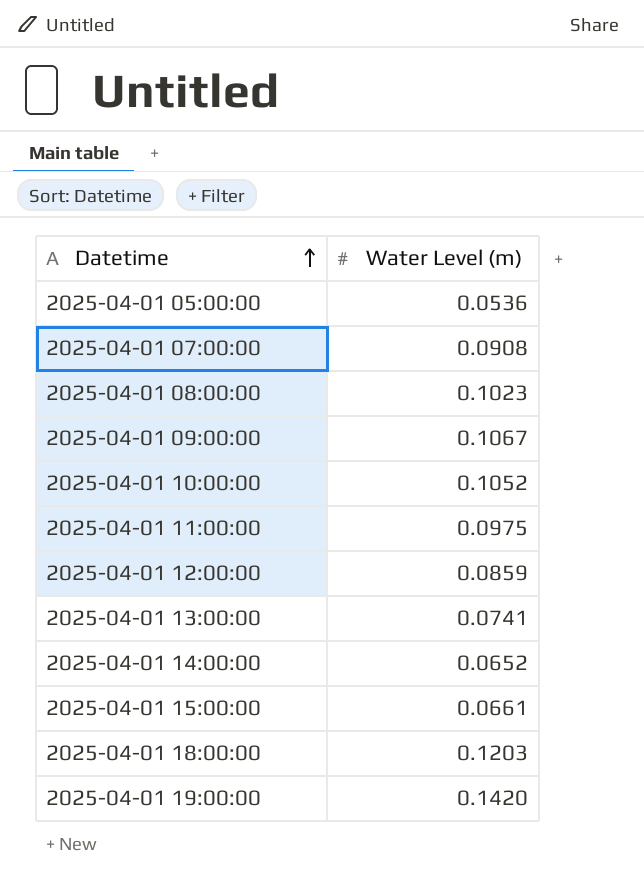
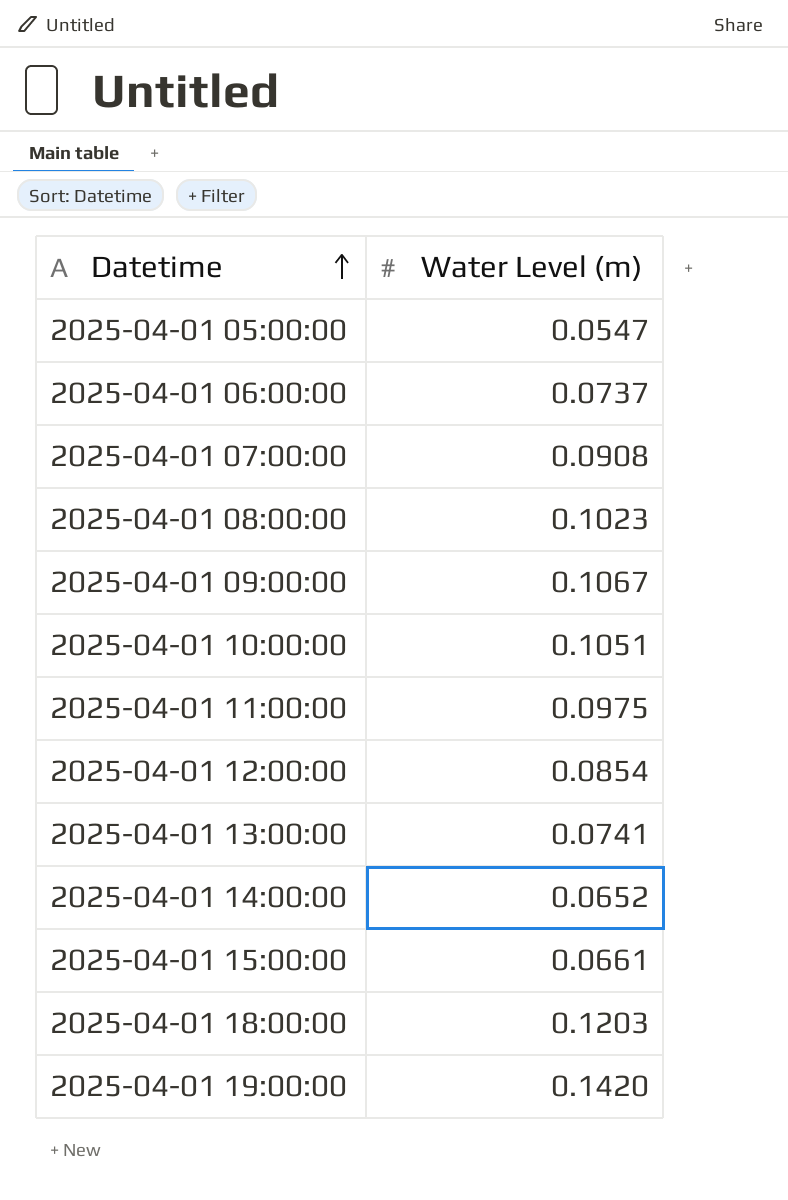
2025-04-01 05:00:00 | Water Level (m): 0.0536 -> 0.0547
row 2025-04-01 06:00:00: none -> 0.0737
2025-04-01 10:00:00 | Water Level (m): 0.1052 -> 0.1051
2025-04-01 12:00:00 | Water Level (m): 0.0859 -> 0.0854

